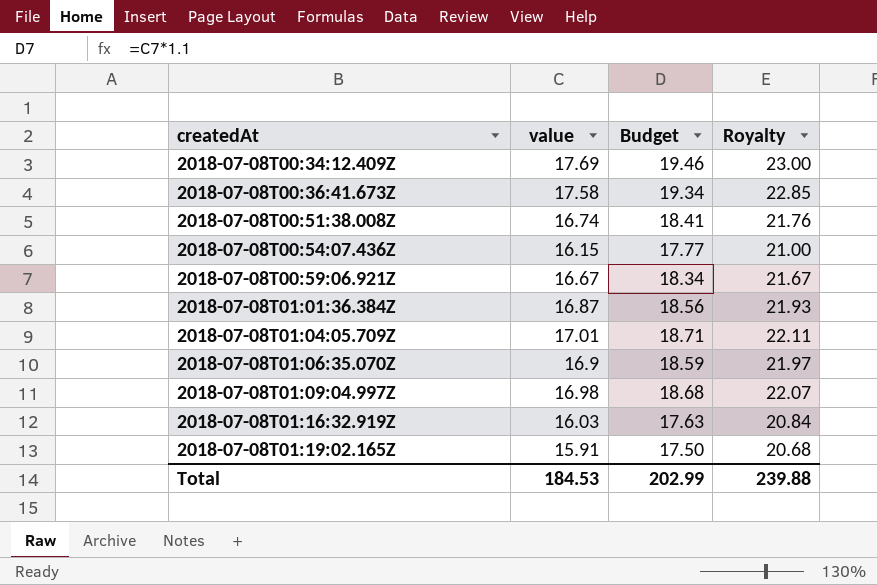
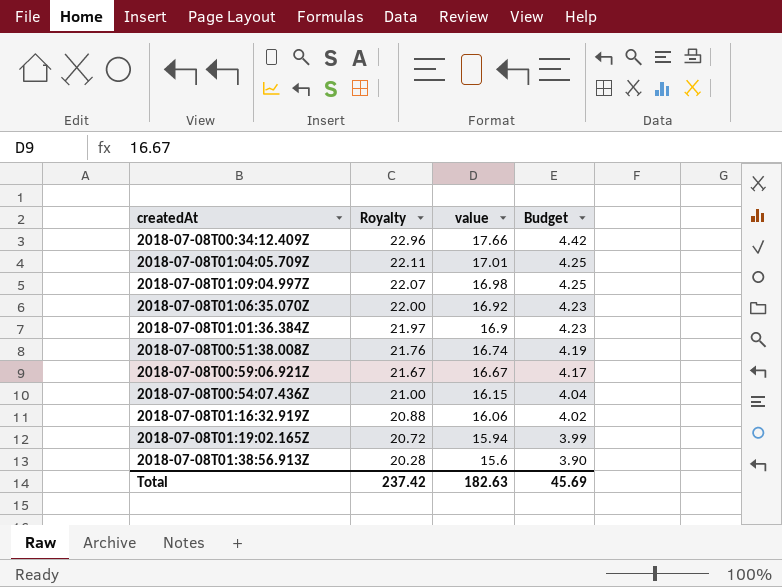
row order: createdAt ascending -> Royalty descending
column Royalty | position: 4 -> 2
column Budget | formula: [value] * 1.1 -> [value] * 0.25
row 2018-07-08T00:36:41.673Z: 17.58 | 19.34 | 22.85 -> none
2018-07-08T00:34:12.409Z | Royalty: 23.00 -> 22.96
2018-07-08T00:34:12.409Z | value: 17.69 -> 17.66
2018-07-08T01:06:35.070Z | Royalty: 21.97 -> 22.00
2018-07-08T01:06:35.070Z | value: 16.9 -> 16.92
2018-07-08T01:01:36.384Z | Royalty: 21.93 -> 21.97
2018-07-08T01:01:36.384Z | value: 16.87 -> 16.9
2018-07-08T01:16:32.919Z | Royalty: 20.84 -> 20.88
2018-07-08T01:16:32.919Z | value: 16.03 -> 16.06
2018-07-08T01:19:02.165Z | Royalty: 20.68 -> 20.72
2018-07-08T01:19:02.165Z | value: 15.91 -> 15.94
row 2018-07-08T01:38:56.913Z: none -> 20.28 | 15.6 | 3.90
Total | Royalty: 239.88 -> 237.42
Total | value: 184.53 -> 182.63
Total | Budget: 202.99 -> 45.69

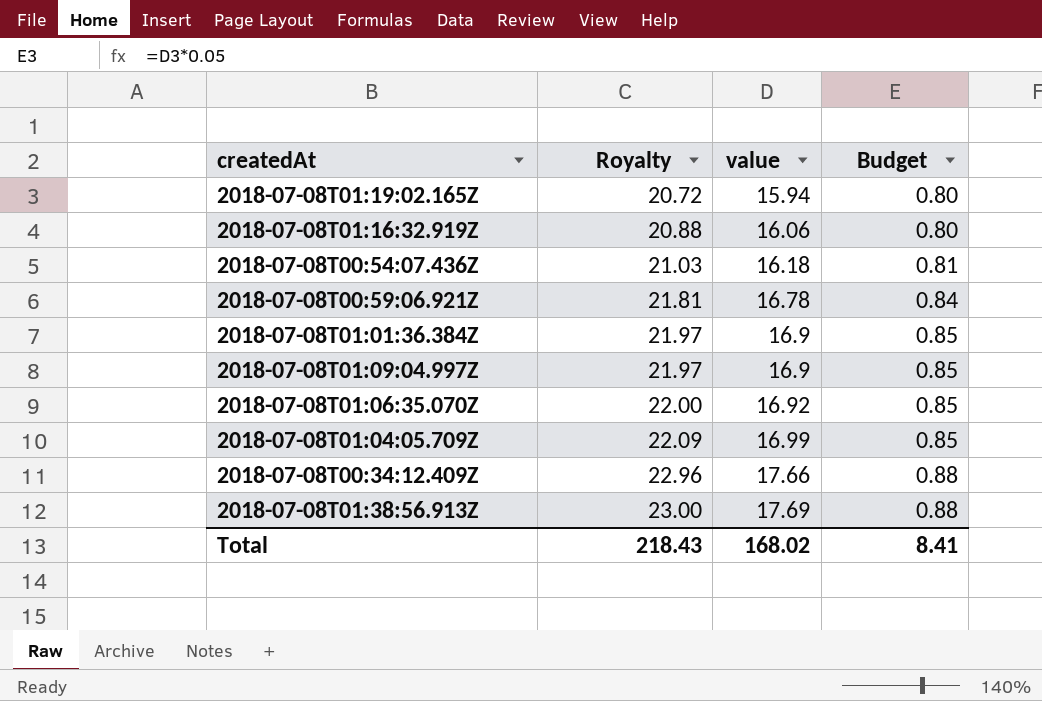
row order: Royalty descending -> Royalty ascending
column Budget | formula: [value] * 0.25 -> [value] * 0.05
row 2018-07-08T00:51:38.008Z: 21.76 | 16.74 | 4.19 -> none
2018-07-08T00:54:07.436Z | Royalty: 21.00 -> 21.03
2018-07-08T00:54:07.436Z | value: 16.15 -> 16.18
2018-07-08T00:59:06.921Z | Royalty: 21.67 -> 21.81
2018-07-08T00:59:06.921Z | value: 16.67 -> 16.78
2018-07-08T01:09:04.997Z | Royalty: 22.07 -> 21.97
2018-07-08T01:09:04.997Z | value: 16.98 -> 16.9
2018-07-08T01:04:05.709Z | Royalty: 22.11 -> 22.09
2018-07-08T01:04:05.709Z | value: 17.01 -> 16.99
2018-07-08T01:38:56.913Z | Royalty: 20.28 -> 23.00
2018-07-08T01:38:56.913Z | value: 15.6 -> 17.69
Total | Royalty: 237.42 -> 218.43
Total | value: 182.63 -> 168.02
Total | Budget: 45.69 -> 8.41

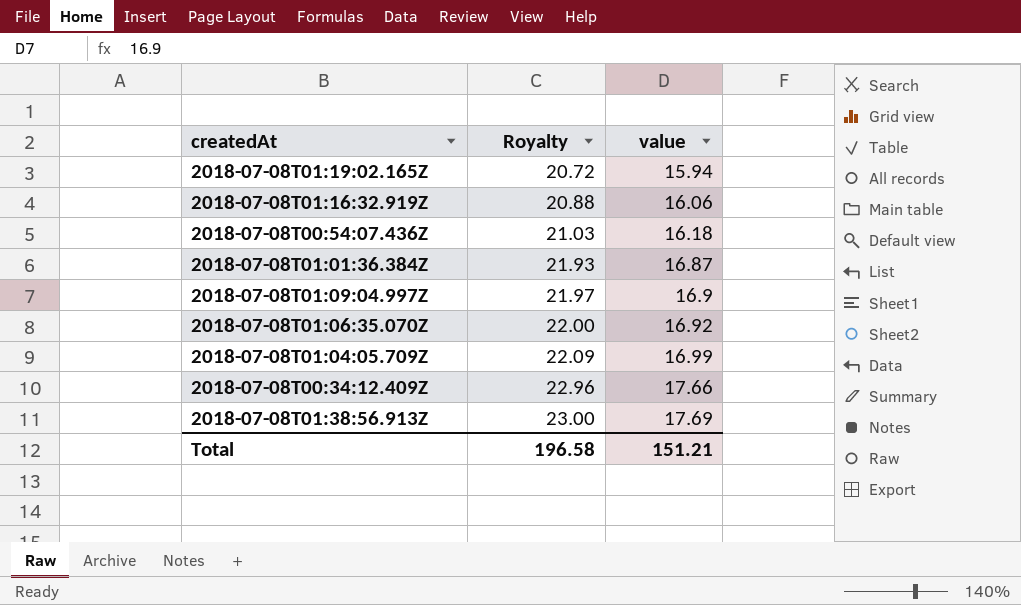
column Budget | formula: [value] * 0.05 -> none
row 2018-07-08T00:59:06.921Z: 21.81 | 16.78 | 0.84 -> none
2018-07-08T01:01:36.384Z | Royalty: 21.97 -> 21.93
2018-07-08T01:01:36.384Z | value: 16.9 -> 16.87
Total | Royalty: 218.43 -> 196.58
Total | value: 168.02 -> 151.21

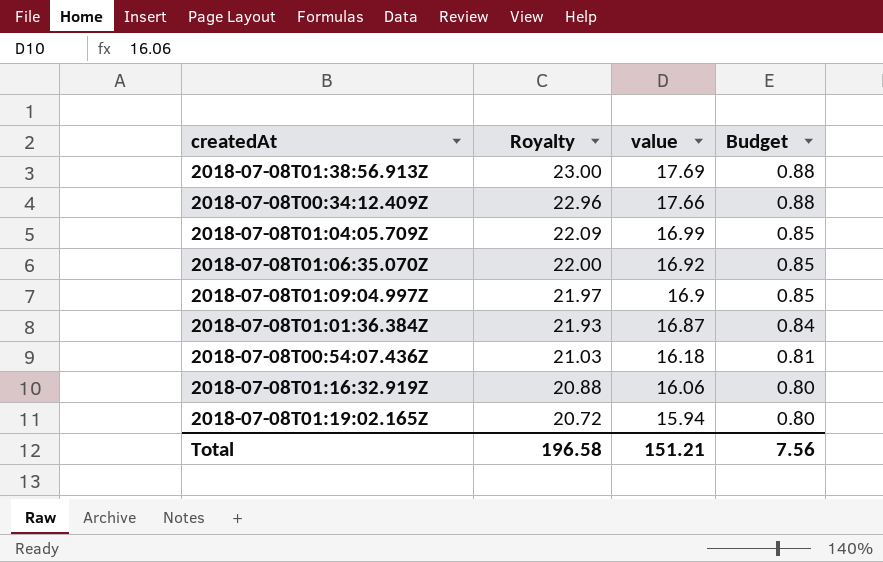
row order: Royalty ascending -> Royalty descending
column Budget | formula: none -> [value] * 0.05

